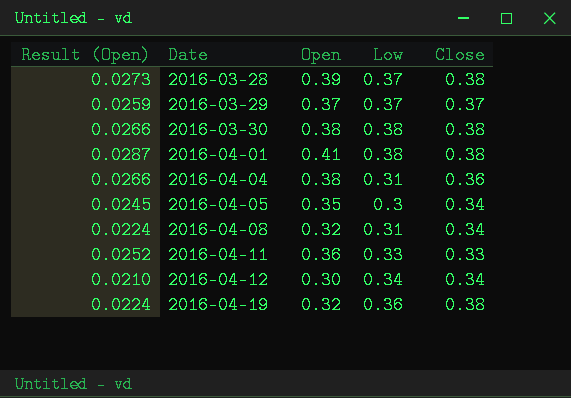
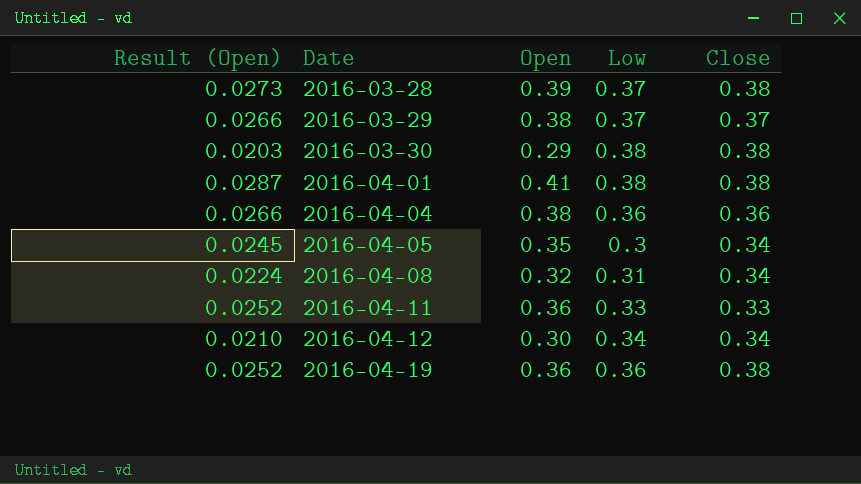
2016-03-29 | Result (Open): 0.0259 -> 0.0266
2016-03-29 | Open: 0.37 -> 0.38
2016-03-30 | Result (Open): 0.0266 -> 0.0203
2016-03-30 | Open: 0.38 -> 0.29
2016-04-04 | Low: 0.31 -> 0.36
2016-04-19 | Result (Open): 0.0224 -> 0.0252
2016-04-19 | Open: 0.32 -> 0.36

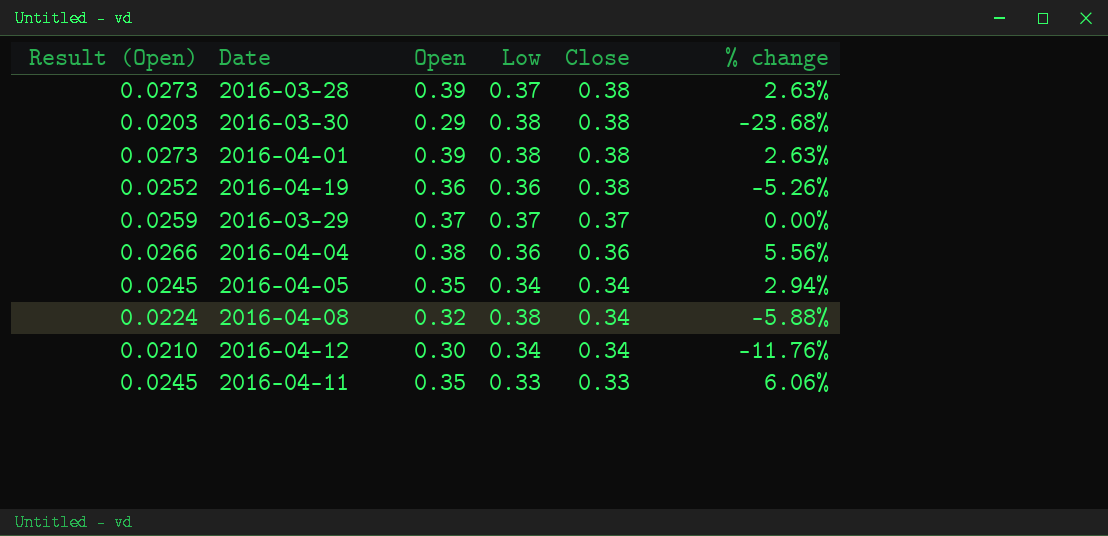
row order: Date ascending -> Close descending
column % change | formula: none -> ([Open] - [Close]) / [Close]
2016-04-01 | Result (Open): 0.0287 -> 0.0273
2016-04-01 | Open: 0.41 -> 0.39
2016-03-29 | Result (Open): 0.0266 -> 0.0259
2016-03-29 | Open: 0.38 -> 0.37
2016-04-05 | Low: 0.3 -> 0.34
2016-04-08 | Low: 0.31 -> 0.38
2016-04-11 | Result (Open): 0.0252 -> 0.0245
2016-04-11 | Open: 0.36 -> 0.35

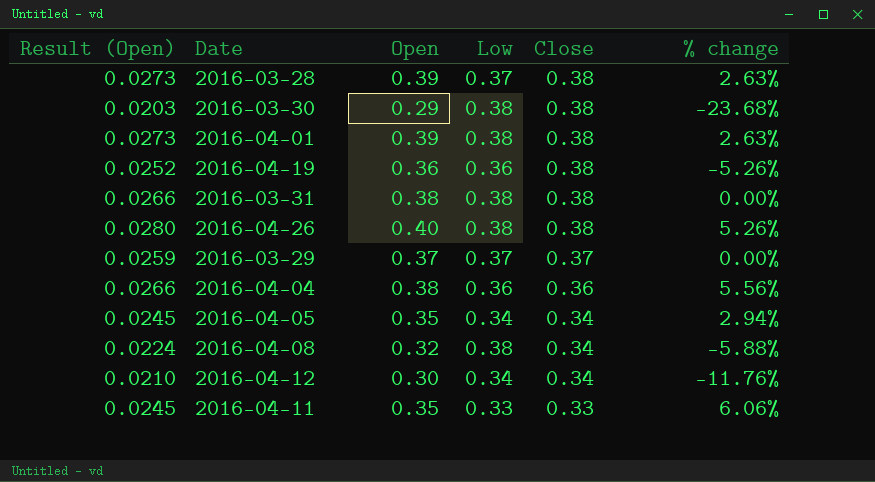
row 2016-03-31: none -> 0.0266 | 0.38 | 0.38 | 0.38 | 0.00%
row 2016-04-26: none -> 0.0280 | 0.40 | 0.38 | 0.38 | 5.26%

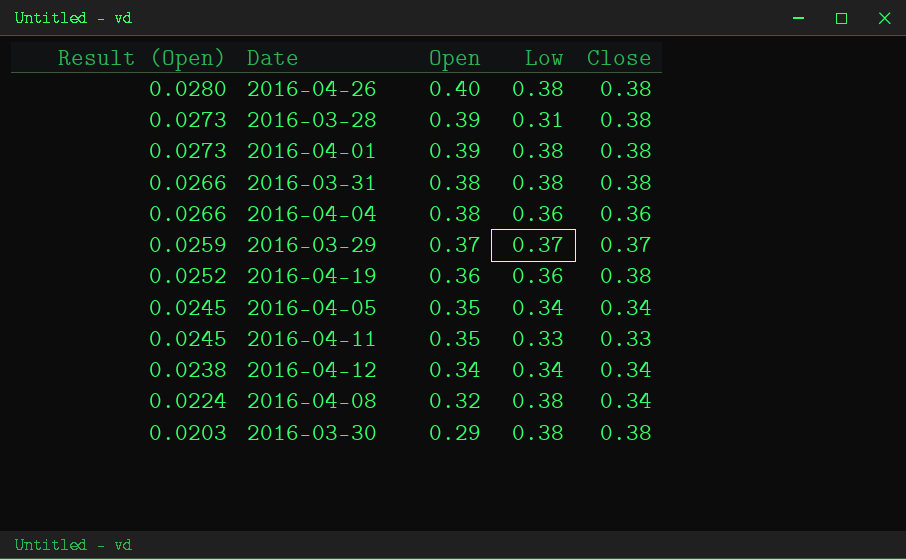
row order: Close descending -> Result (Open) descending
column % change | formula: ([Open] - [Close]) / [Close] -> none
2016-03-28 | Low: 0.37 -> 0.31
2016-04-12 | Result (Open): 0.0210 -> 0.0238
2016-04-12 | Open: 0.30 -> 0.34

